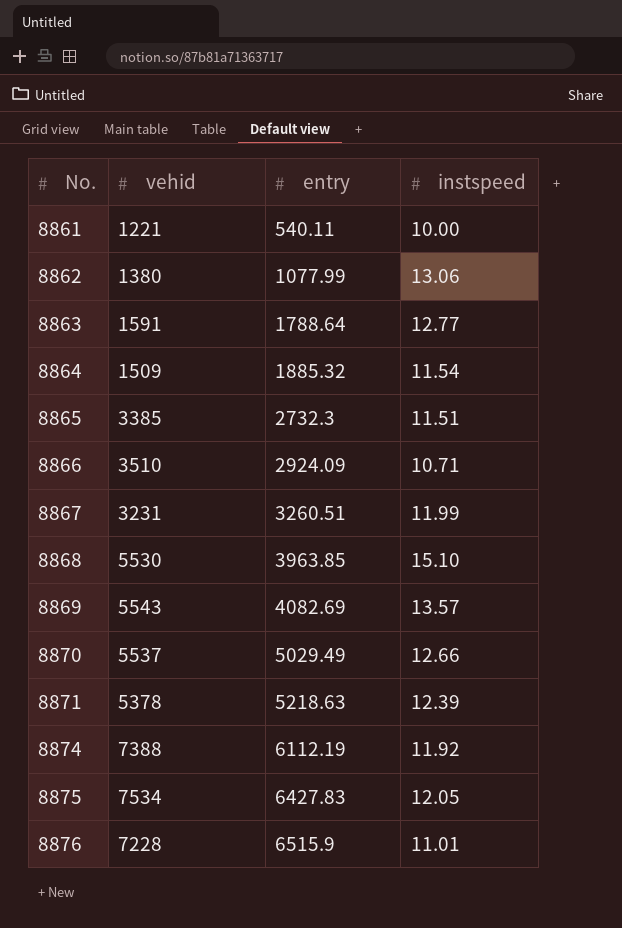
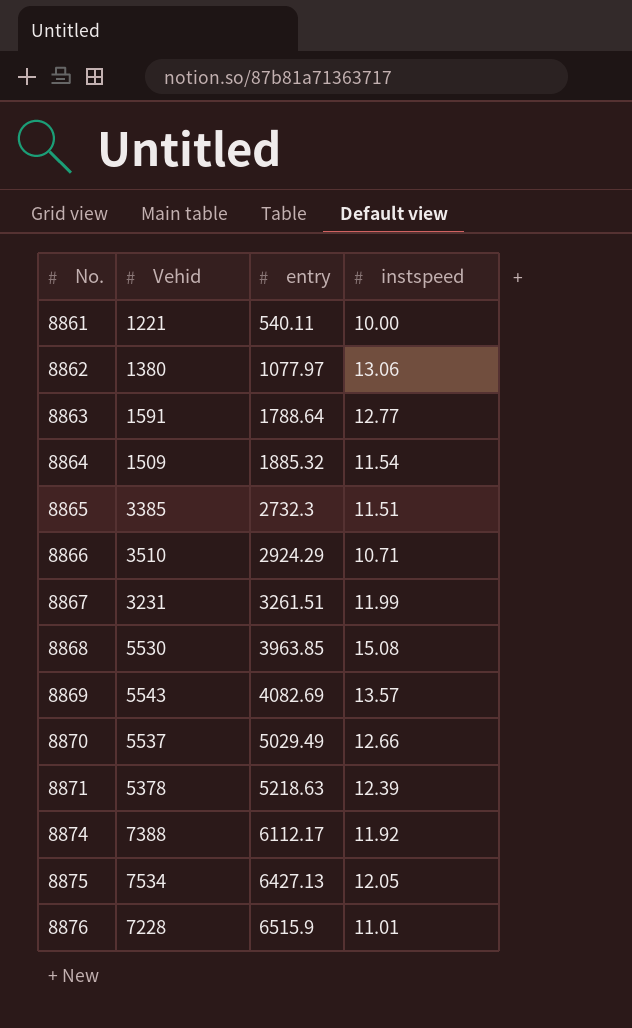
column name: vehid -> Vehid
8862 | entry: 1077.99 -> 1077.97
8866 | entry: 2924.09 -> 2924.29
8867 | entry: 3260.51 -> 3261.51
8868 | instspeed: 15.10 -> 15.08
8874 | entry: 6112.19 -> 6112.17
8875 | entry: 6427.83 -> 6427.13

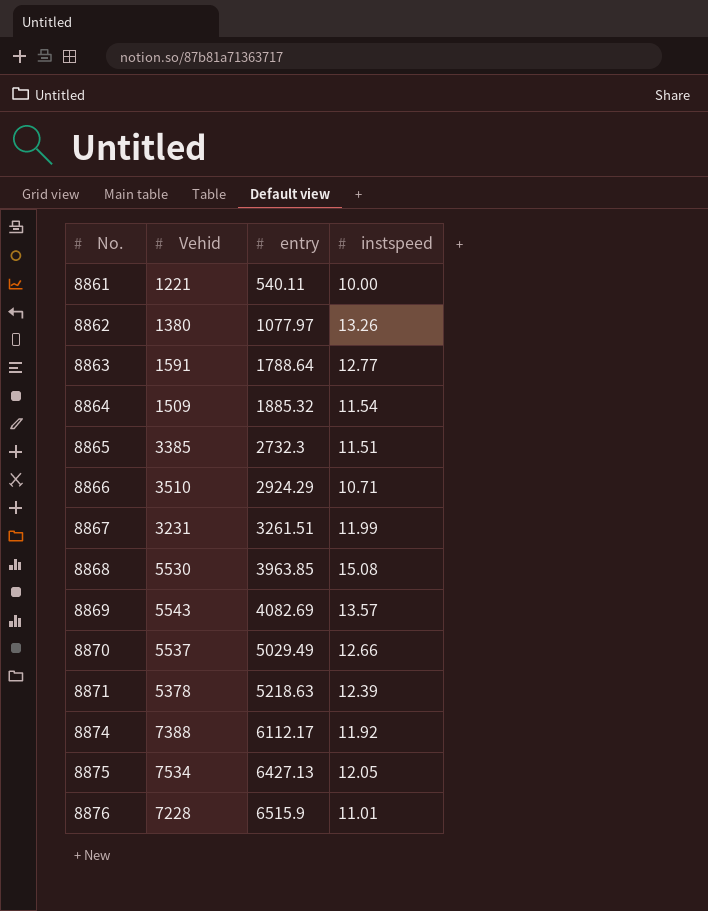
8862 | instspeed: 13.06 -> 13.26

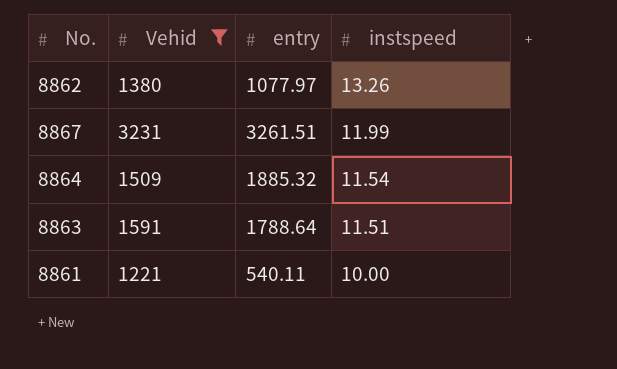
filter: none -> Vehid <= 3231
row order: No. ascending -> instspeed descending
8863 | instspeed: 12.77 -> 11.51

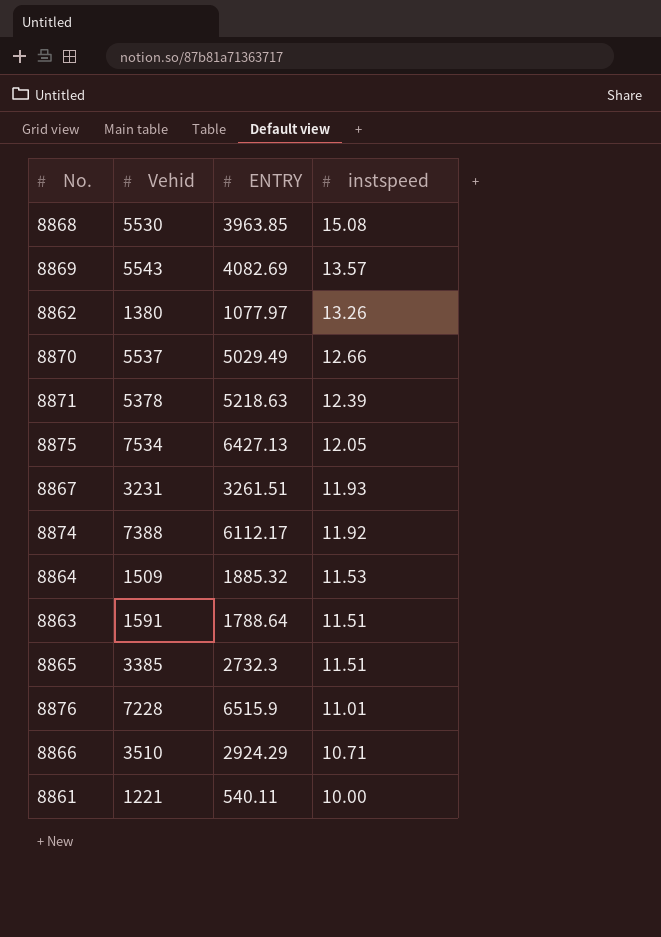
filter: Vehid <= 3231 -> none
column name: entry -> ENTRY
8867 | instspeed: 11.99 -> 11.93
8864 | instspeed: 11.54 -> 11.53

